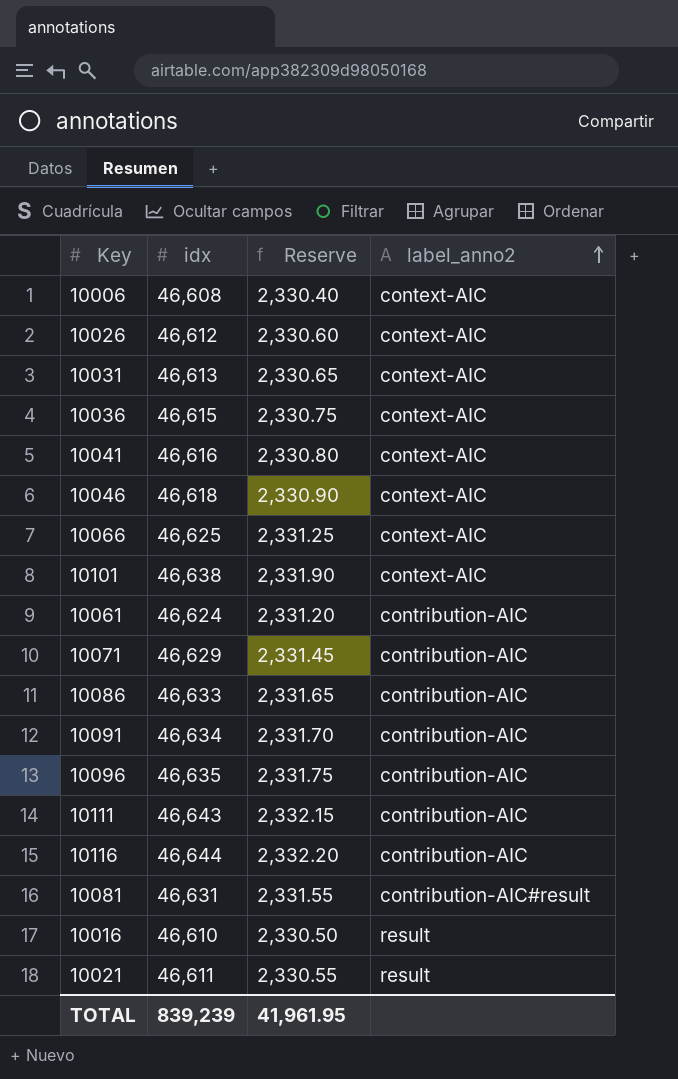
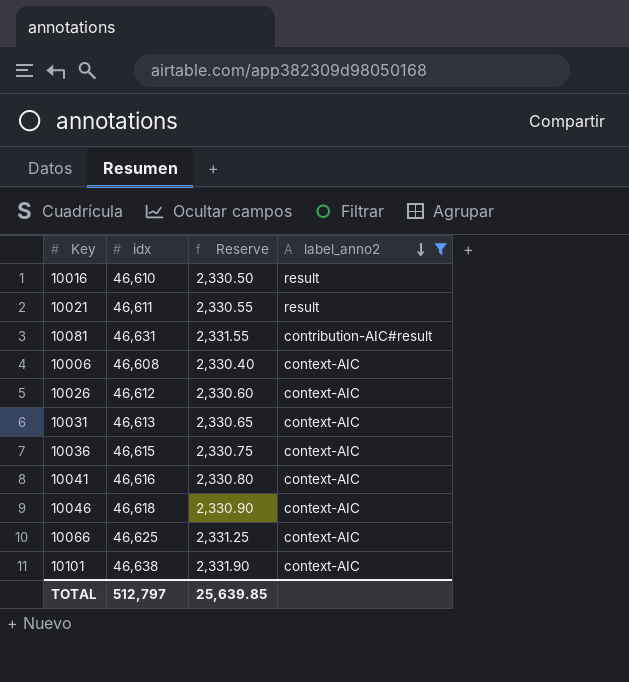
filter: none -> label_anno2 != contribution-AIC
row order: label_anno2 ascending -> label_anno2 descending
TOTAL | idx: 839,239 -> 512,797
TOTAL | Reserve: 41,961.95 -> 25,639.85

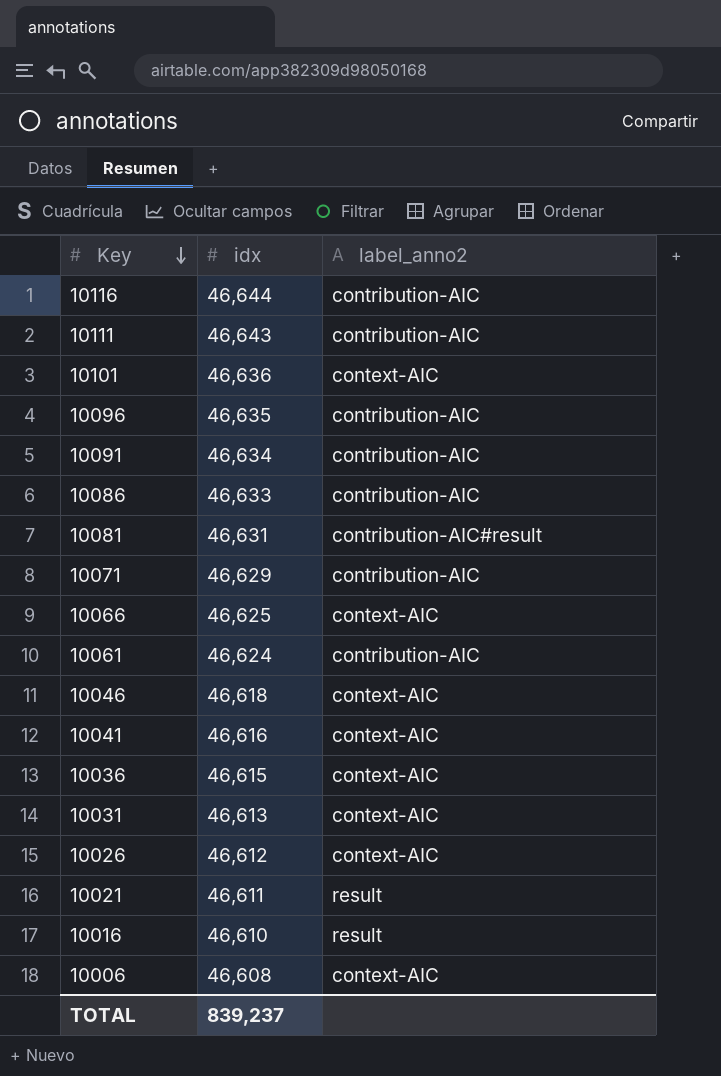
filter: label_anno2 != contribution-AIC -> none
row order: label_anno2 descending -> Key descending
column Reserve | formula: [idx] * 0.05 -> none
10101 | idx: 46,638 -> 46,636
TOTAL | idx: 512,797 -> 839,237

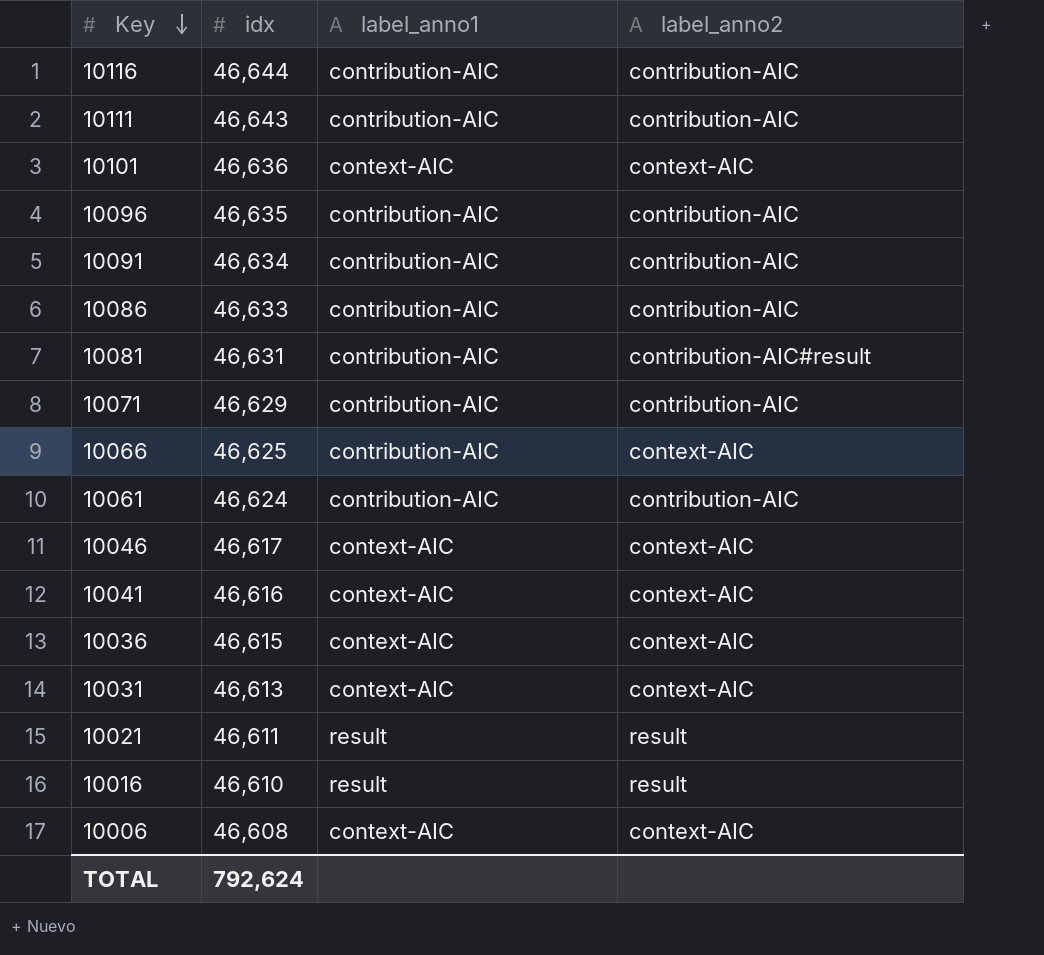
column label_anno1 | position: none -> 3
row 10026: 46,612 | context-AIC -> none
10046 | idx: 46,618 -> 46,617
TOTAL | idx: 839,237 -> 792,624

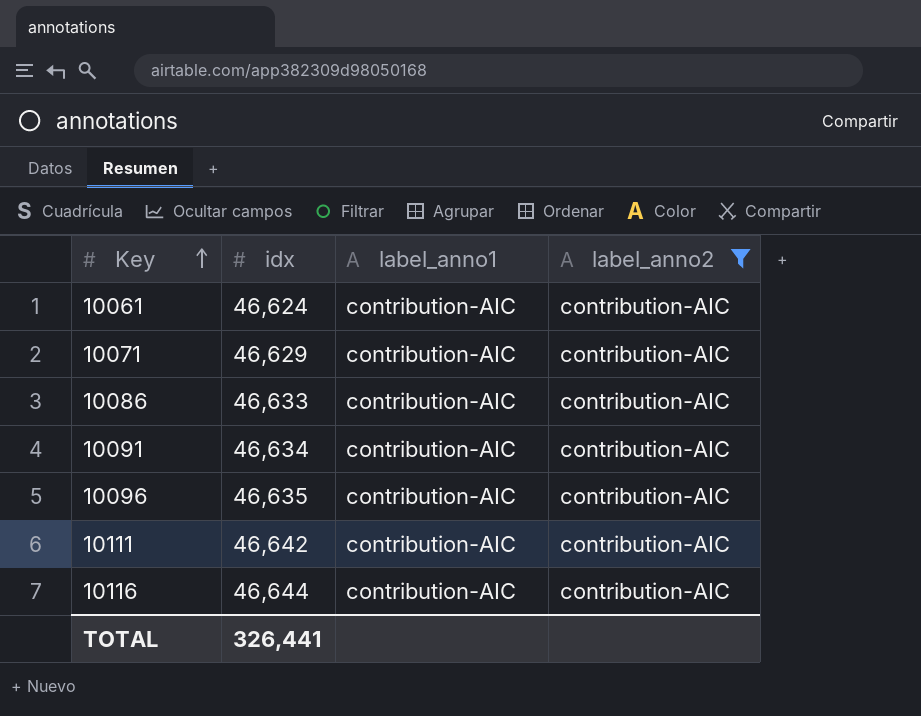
filter: none -> label_anno2 = contribution-AIC
row order: Key descending -> Key ascending
10111 | idx: 46,643 -> 46,642
TOTAL | idx: 792,624 -> 326,441

